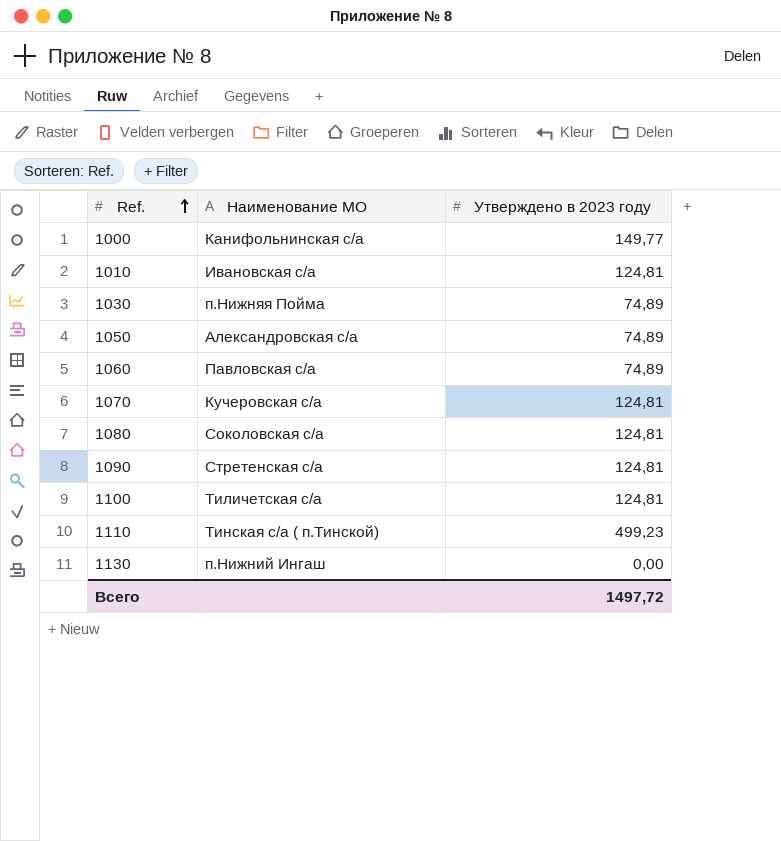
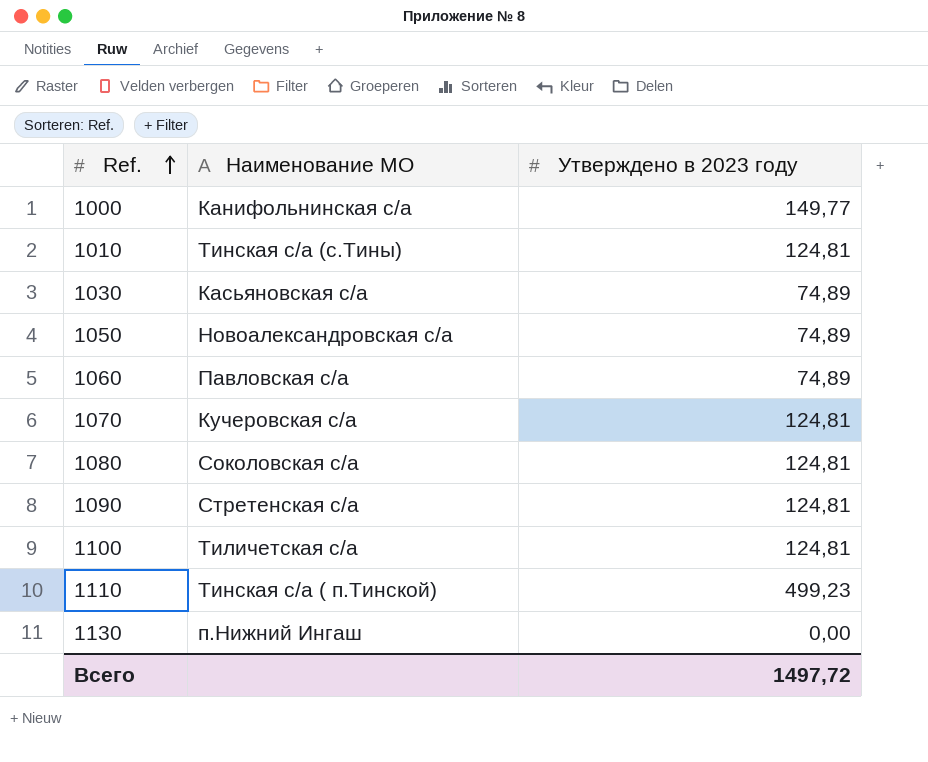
1010 | Наименование МО: Ивановская с/а -> Тинская с/а (с.Тины)
1030 | Наименование МО: п.Нижняя Пойма -> Касьяновская с/а
1050 | Наименование МО: Александровская с/а -> Новоалександровская с/а

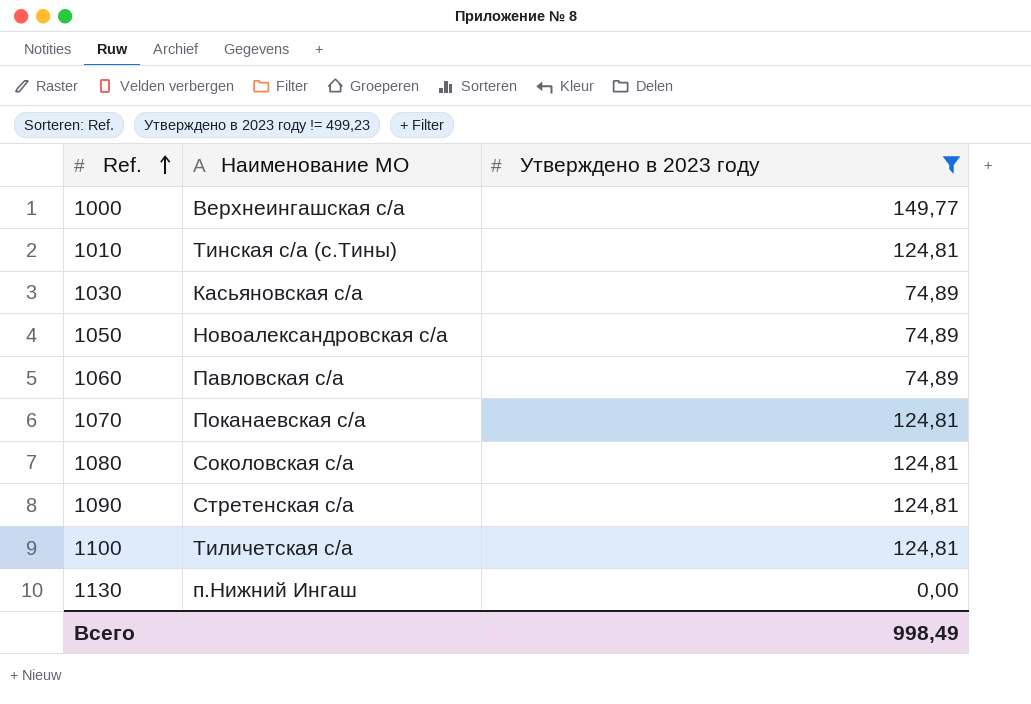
filter: none -> Утверждено в 2023 году != 499,23
1000 | Наименование МО: Канифольнинская с/а -> Верхнеингашская с/а
1070 | Наименование МО: Кучеровская с/а -> Поканаевская с/а
Всего | Утверждено в 2023 году: 1497,72 -> 998,49

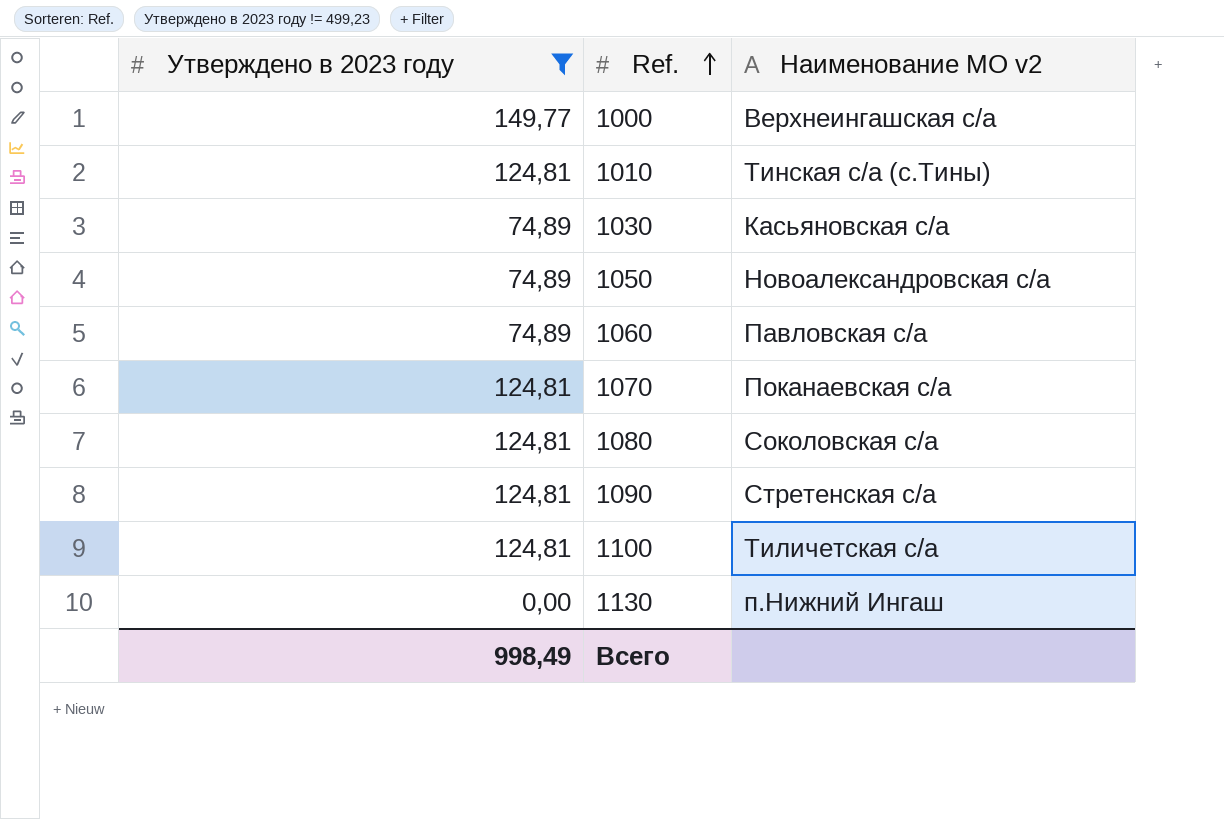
column Утверждено в 2023 году | position: 3 -> 1
column name: Наименование МО -> Наименование МО v2

